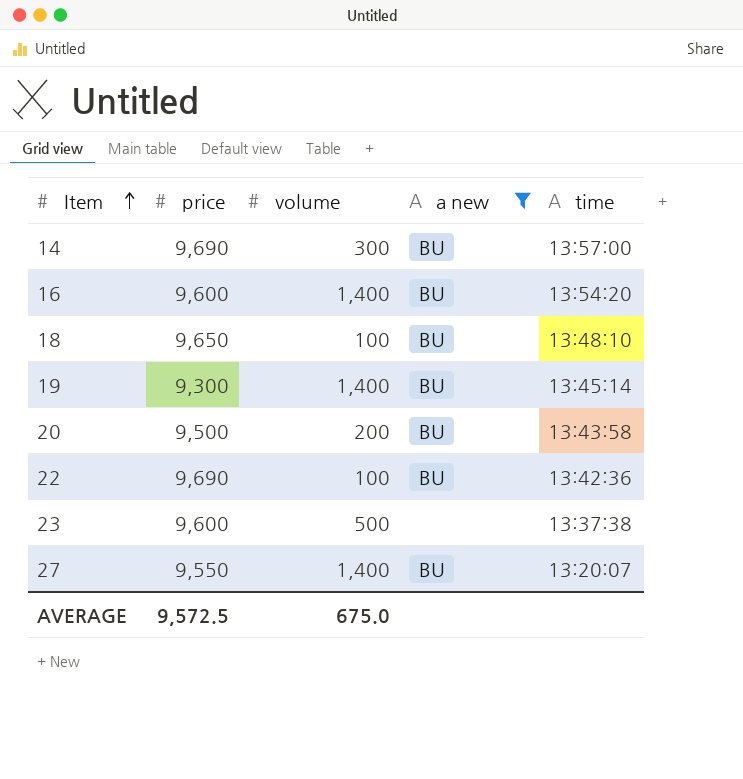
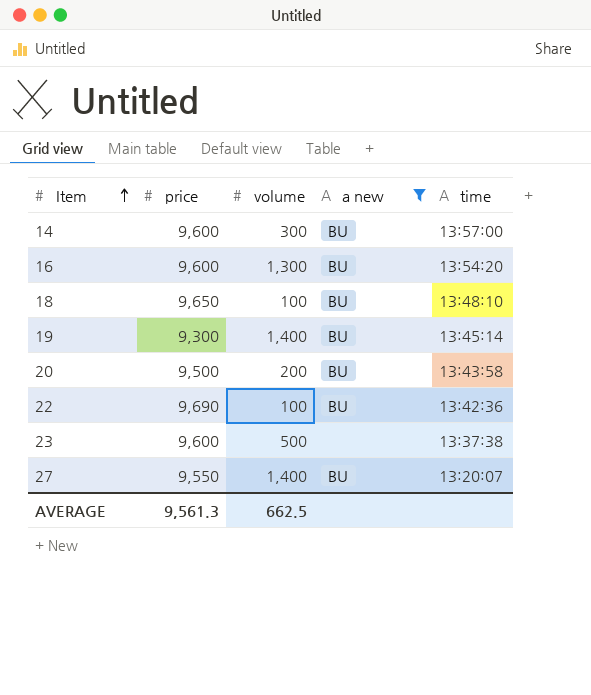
14 | price: 9,690 -> 9,600
16 | volume: 1,400 -> 1,300
AVERAGE | price: 9,572.5 -> 9,561.3
AVERAGE | volume: 675.0 -> 662.5

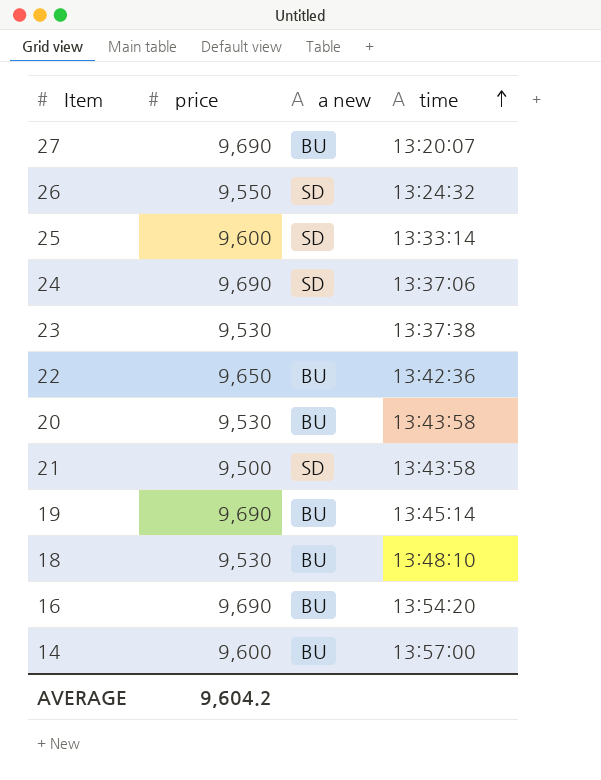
filter: a new != SD -> none
row order: Item ascending -> time ascending
column volume | position: 3 -> none
27 | price: 9,550 -> 9,690
23 | price: 9,600 -> 9,530
22 | price: 9,690 -> 9,650
20 | price: 9,500 -> 9,530
19 | price: 9,300 -> 9,690
18 | price: 9,650 -> 9,530
16 | price: 9,600 -> 9,690
AVERAGE | price: 9,561.3 -> 9,604.2

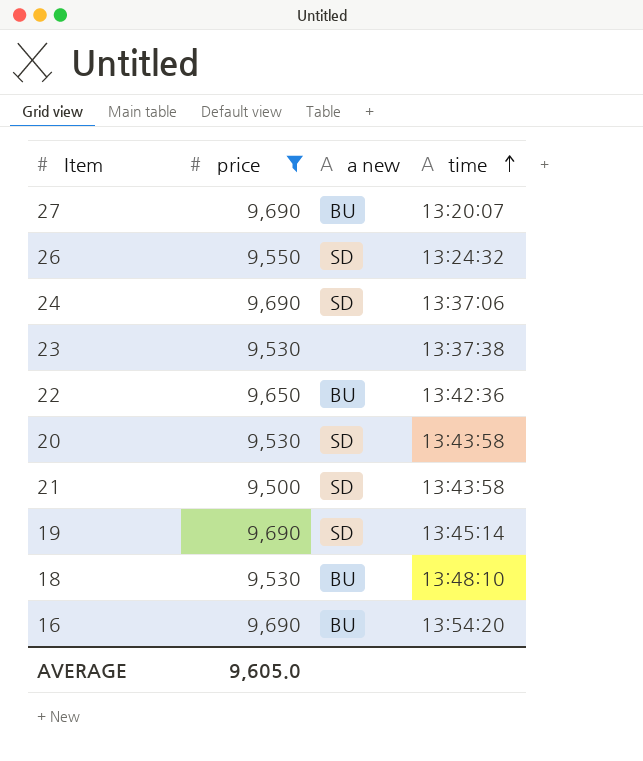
filter: none -> price != 9,600
20 | a new: BU -> SD
19 | a new: BU -> SD
AVERAGE | price: 9,604.2 -> 9,605.0

